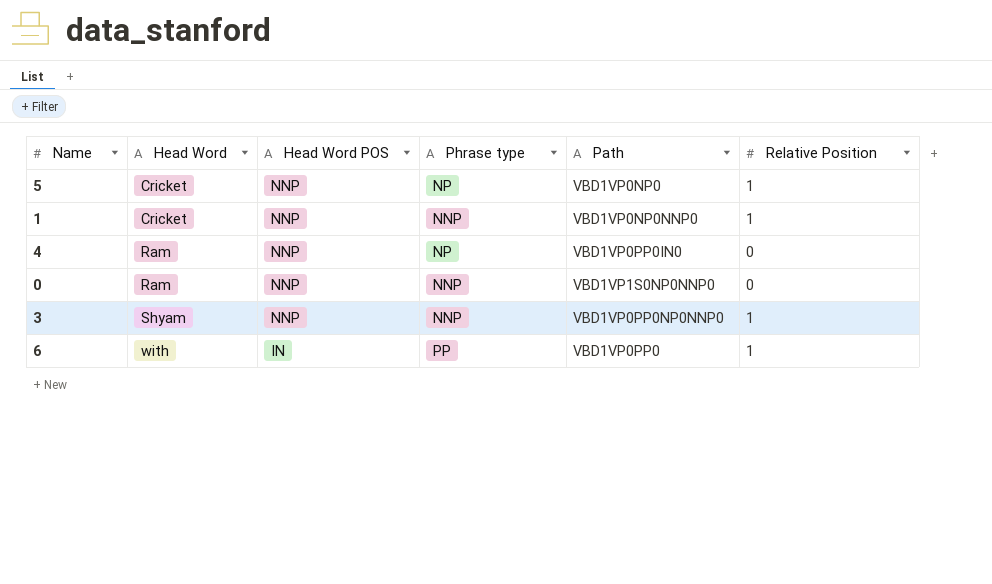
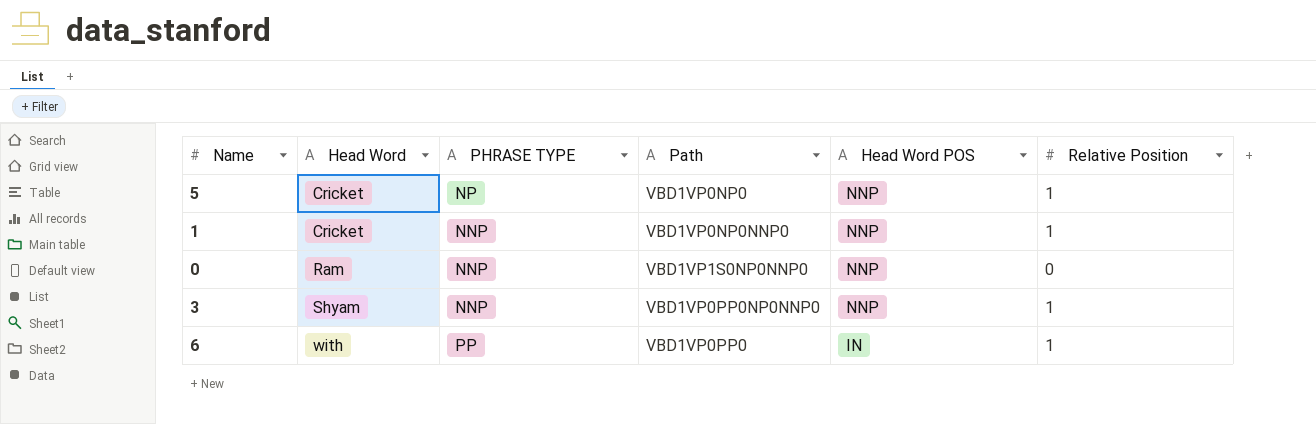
column name: Phrase type -> PHRASE TYPE
column Head Word POS | position: 3 -> 5
row 4: Ram | NNP | NP | VBD1VP0PP0IN0 | 0 -> none

